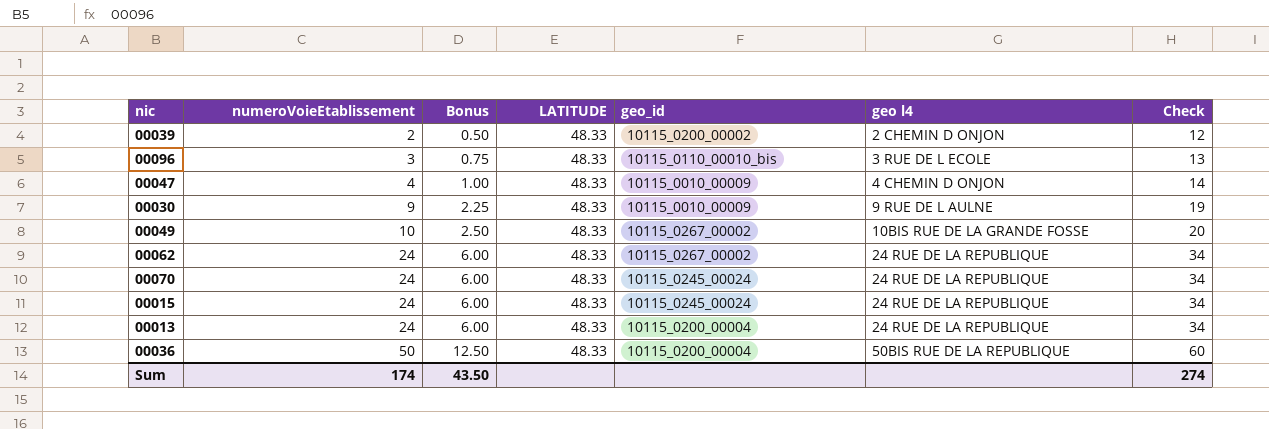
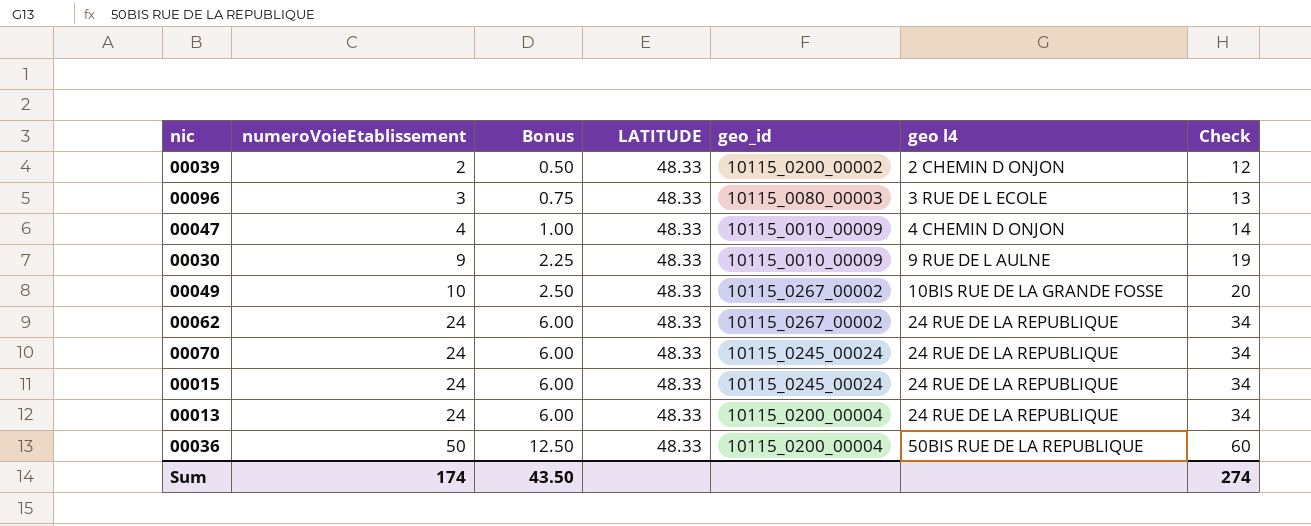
00096 | geo_id: 10115_0110_00010_bis -> 10115_0080_00003

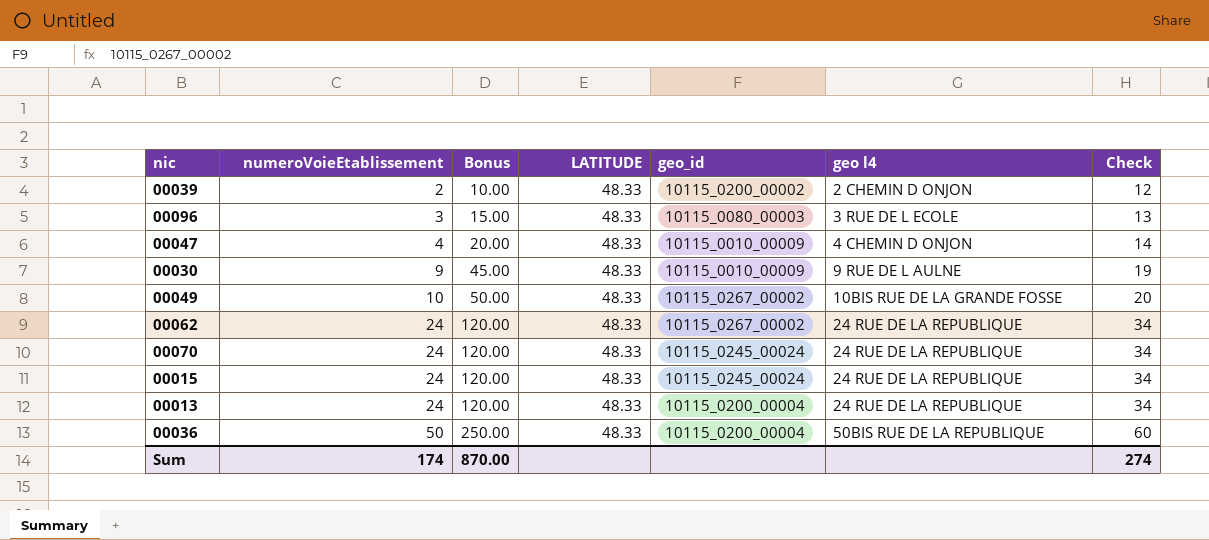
column Bonus | formula: [numeroVoieEtablissement] * 0.25 -> [numeroVoieEtablissement] * 5
Sum | Bonus: 43.50 -> 870.00

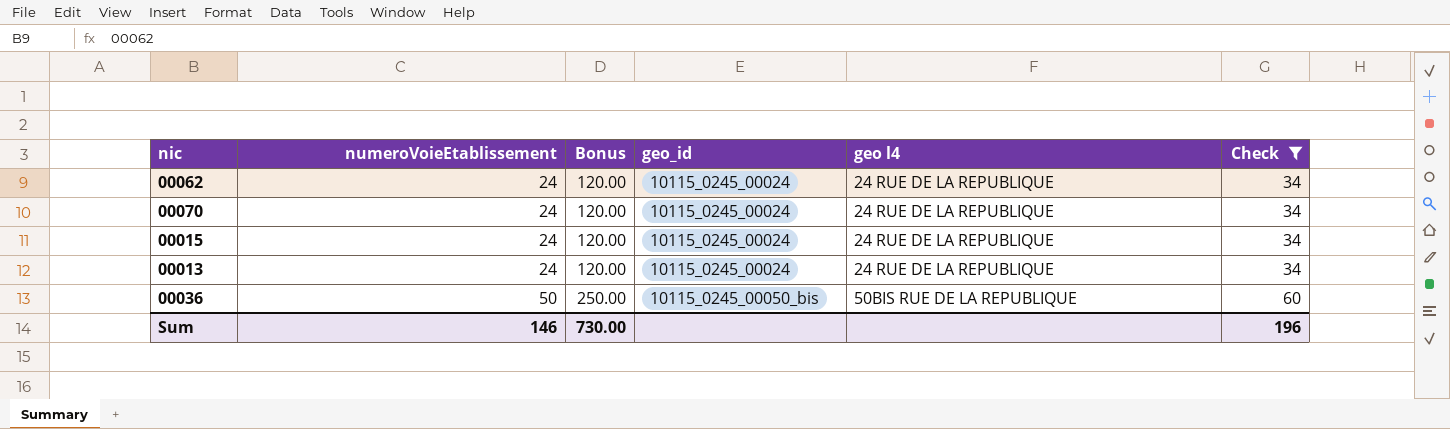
filter: none -> Check >= 34
column LATITUDE | position: 4 -> none
00062 | geo_id: 10115_0267_00002 -> 10115_0245_00024
00013 | geo_id: 10115_0200_00004 -> 10115_0245_00024
00036 | geo_id: 10115_0200_00004 -> 10115_0245_00050_bis
Sum | numeroVoieEtablissement: 174 -> 146
Sum | Bonus: 870.00 -> 730.00
Sum | Check: 274 -> 196

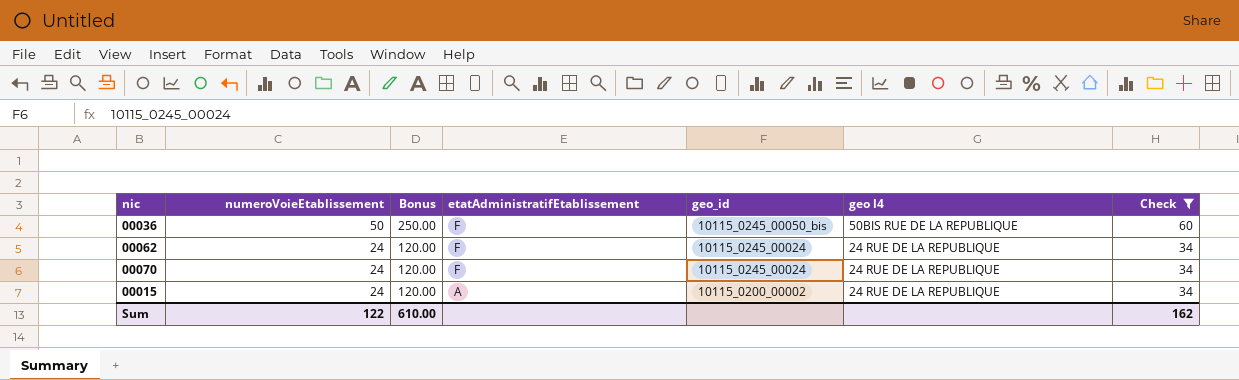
row order: numeroVoieEtablissement ascending -> numeroVoieEtablissement descending
column etatAdministratifEtablissement | position: none -> 4
row 00013: 24 | 120.00 | 10115_0245_00024 | 24 RUE DE LA REPUBLIQUE | 34 -> none
00015 | geo_id: 10115_0245_00024 -> 10115_0200_00002
Sum | numeroVoieEtablissement: 146 -> 122
Sum | Bonus: 730.00 -> 610.00
Sum | Check: 196 -> 162

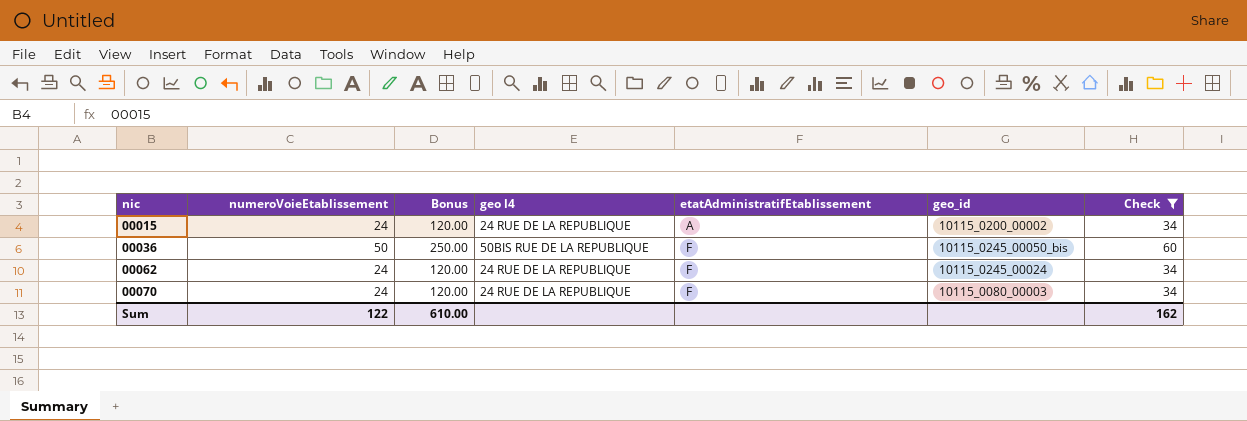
row order: numeroVoieEtablissement descending -> nic ascending
column geo l4 | position: 6 -> 4
00070 | geo_id: 10115_0245_00024 -> 10115_0080_00003

